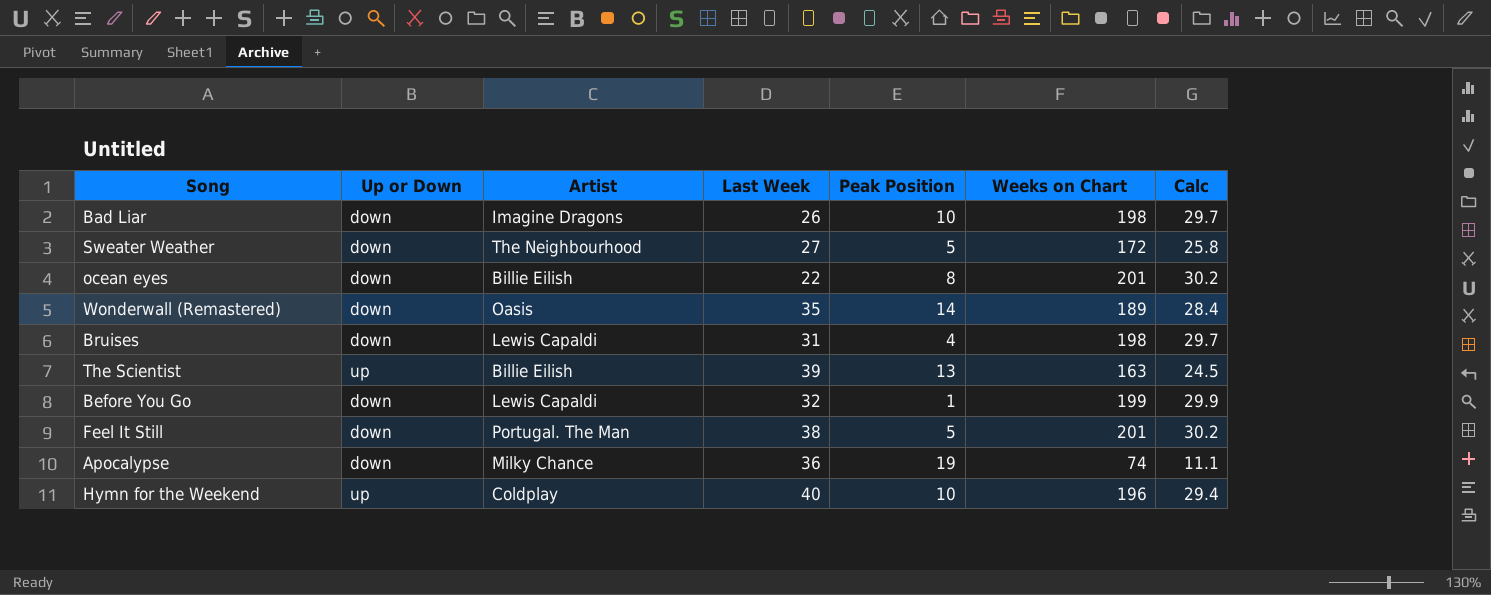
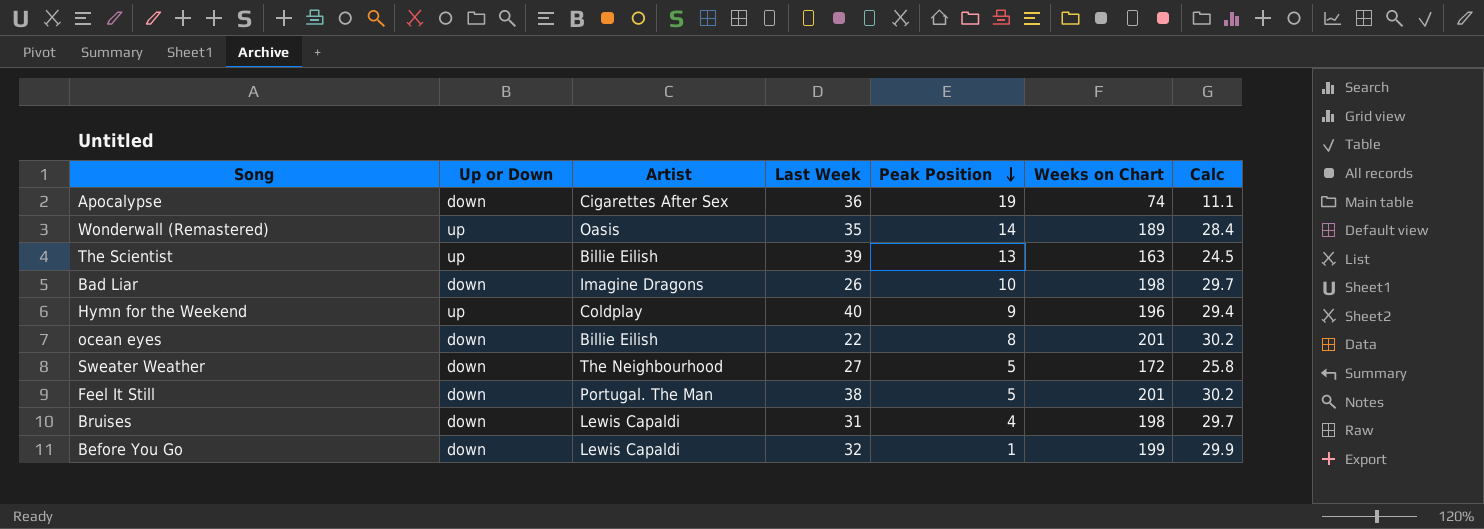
row order: none -> Peak Position descending
Apocalypse | Artist: Milky Chance -> Cigarettes After Sex
Wonderwall (Remastered) | Up or Down: down -> up
Hymn for the Weekend | Peak Position: 10 -> 9

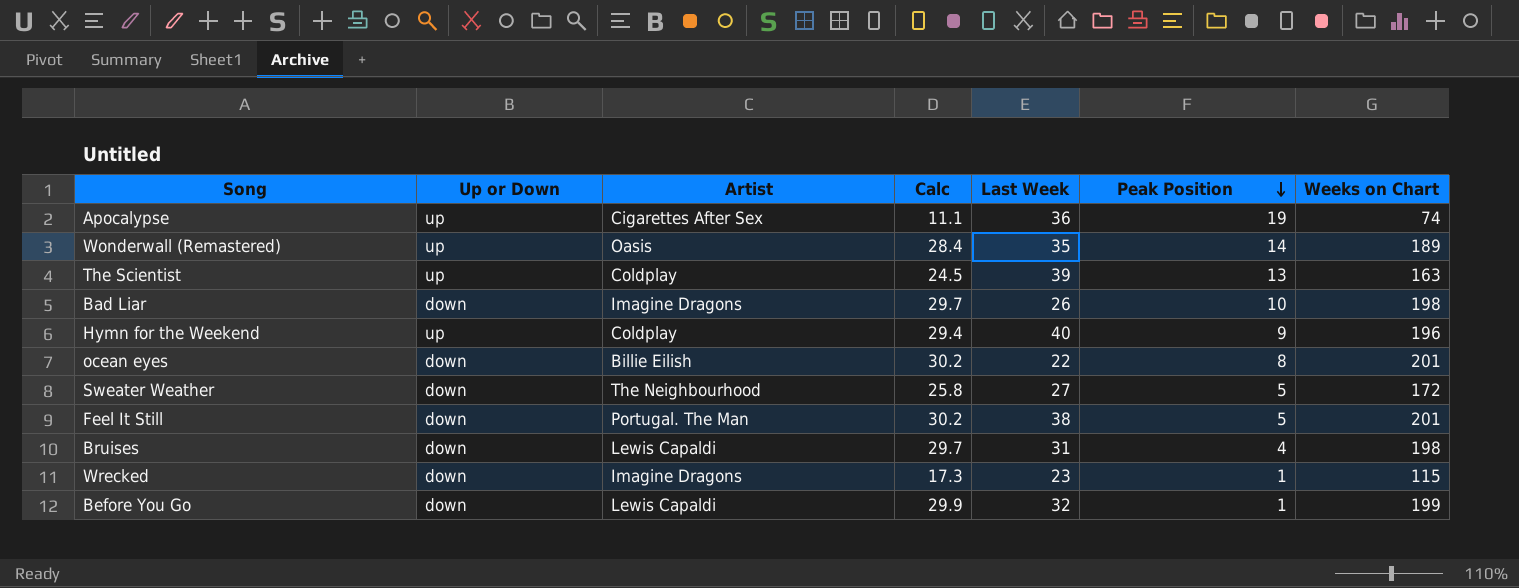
column Calc | position: 7 -> 4
Apocalypse | Up or Down: down -> up
The Scientist | Artist: Billie Eilish -> Coldplay
row Wrecked: none -> down | Imagine Dragons | 17.3 | 23 | 1 | 115

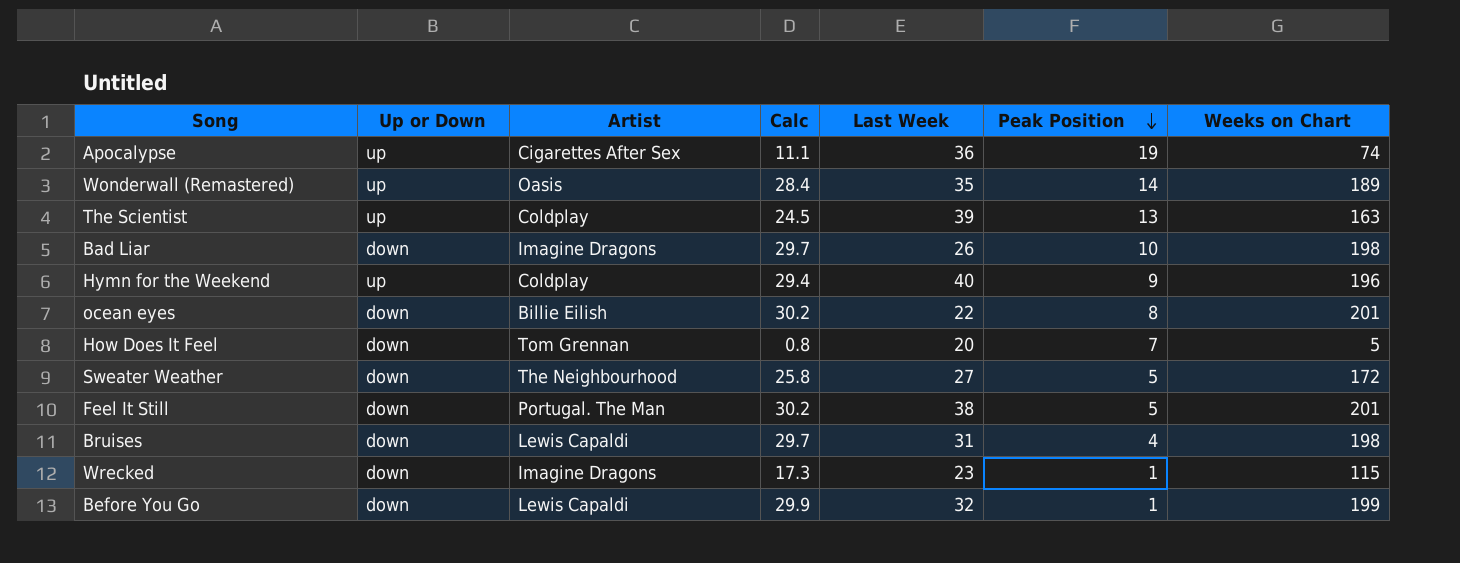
row How Does It Feel: none -> down | Tom Grennan | 0.8 | 20 | 7 | 5

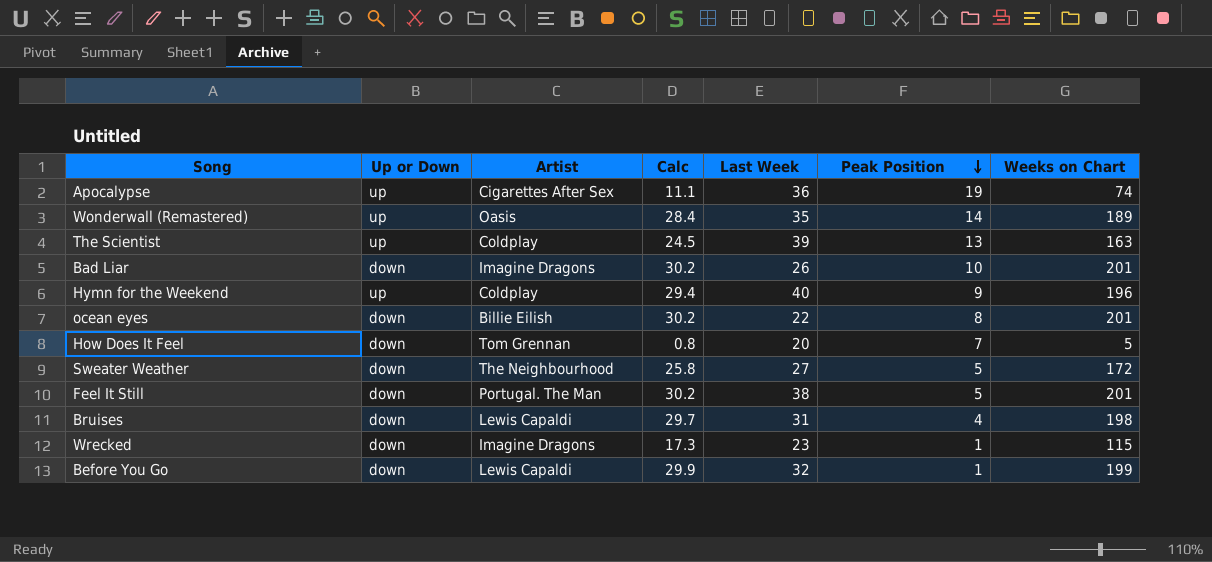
Bad Liar | Calc: 29.7 -> 30.2
Bad Liar | Weeks on Chart: 198 -> 201

